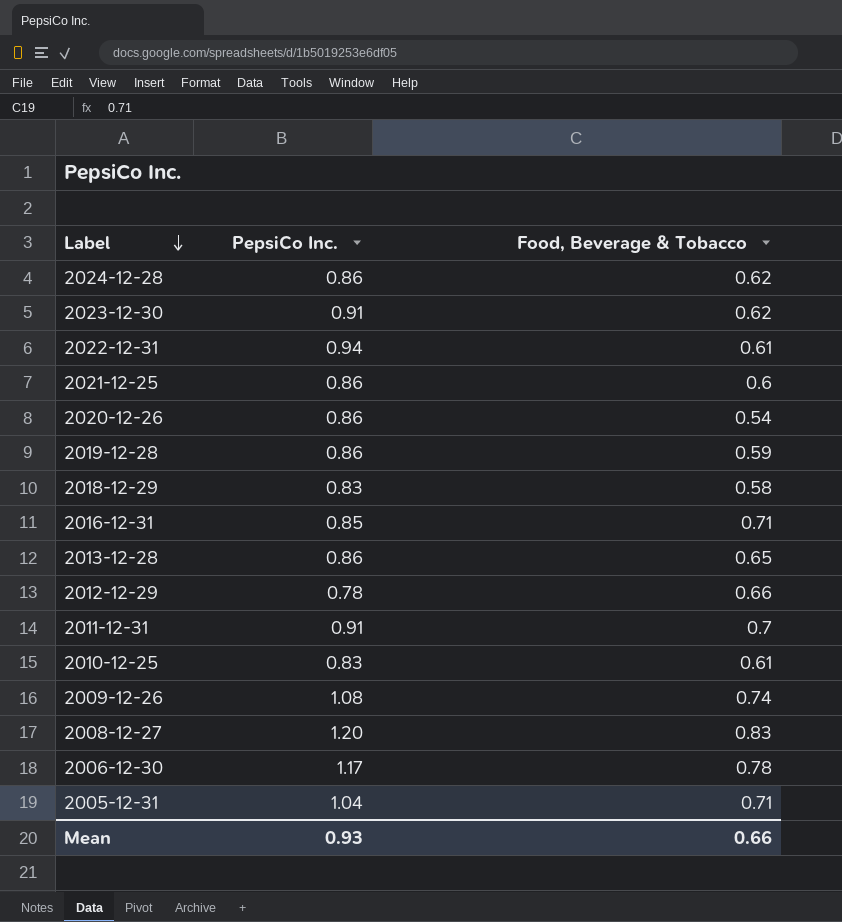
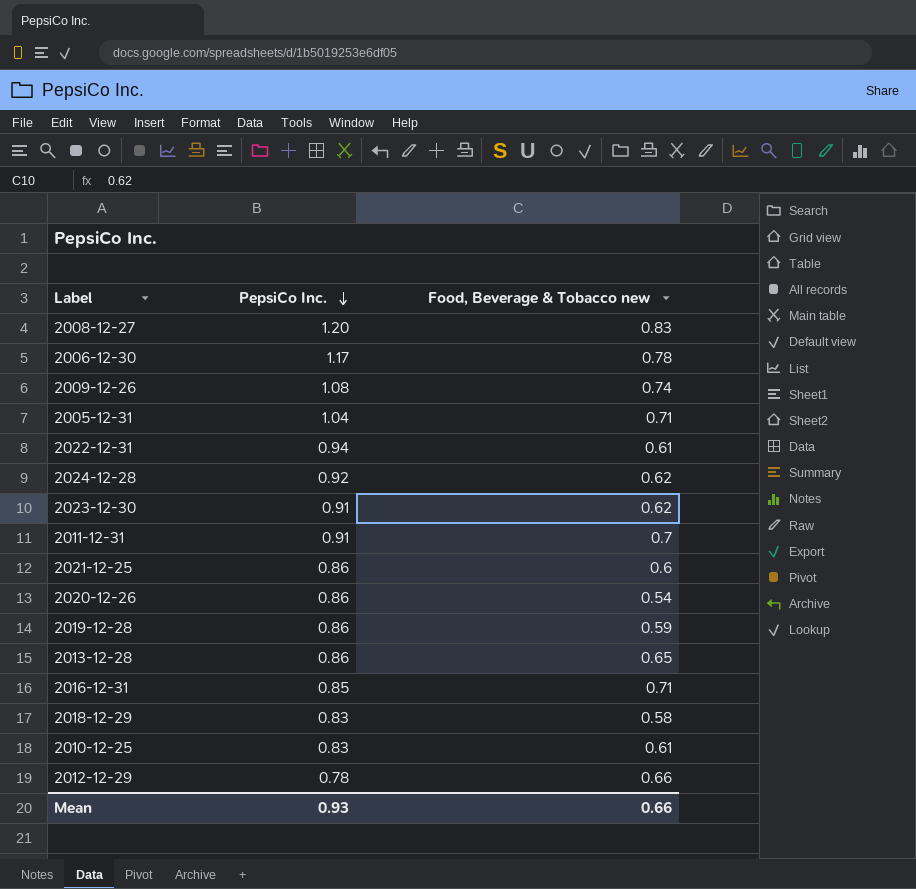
row order: Label descending -> PepsiCo Inc. descending
column name: Food, Beverage & Tobacco -> Food, Beverage & Tobacco new
2024-12-28 | PepsiCo Inc.: 0.86 -> 0.92

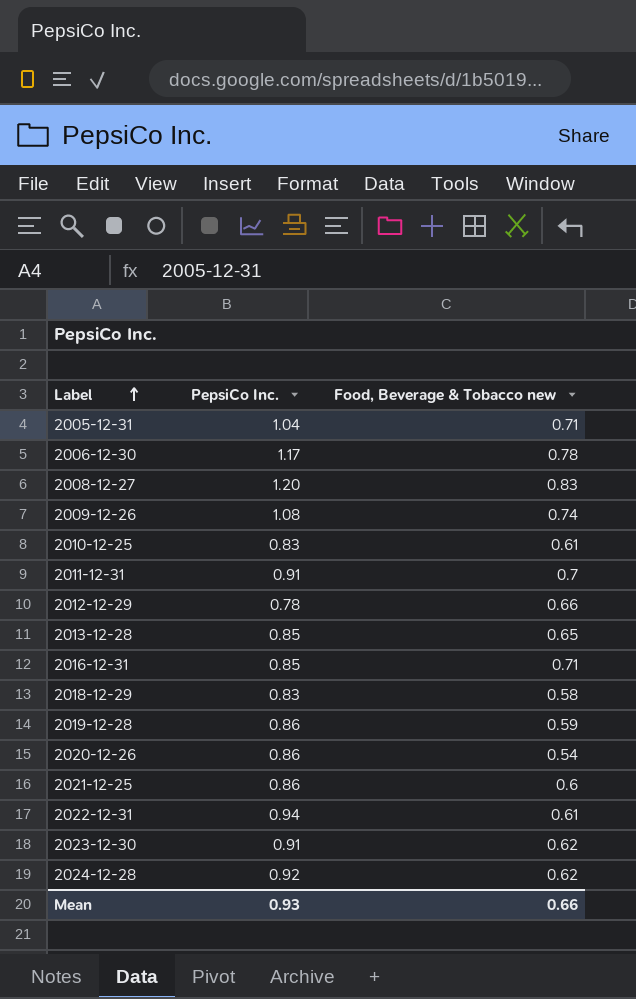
row order: PepsiCo Inc. descending -> Label ascending
2013-12-28 | PepsiCo Inc.: 0.86 -> 0.85

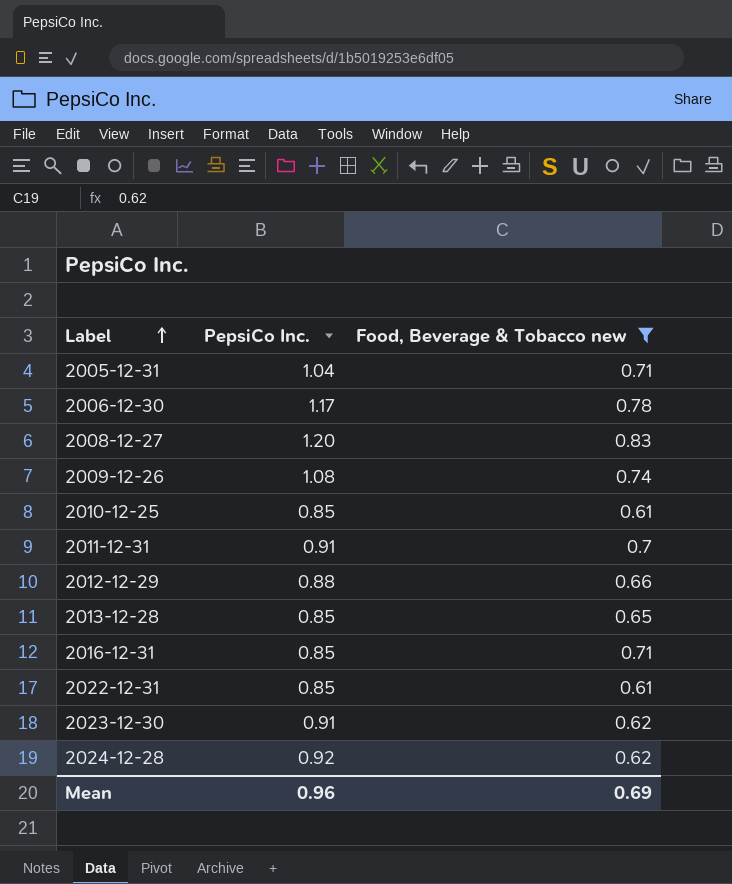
filter: none -> Food, Beverage & Tobacco new >= 0.61
2010-12-25 | PepsiCo Inc.: 0.83 -> 0.85
2012-12-29 | PepsiCo Inc.: 0.78 -> 0.88
2022-12-31 | PepsiCo Inc.: 0.94 -> 0.85
Mean | PepsiCo Inc.: 0.93 -> 0.96
Mean | Food, Beverage & Tobacco new: 0.66 -> 0.69

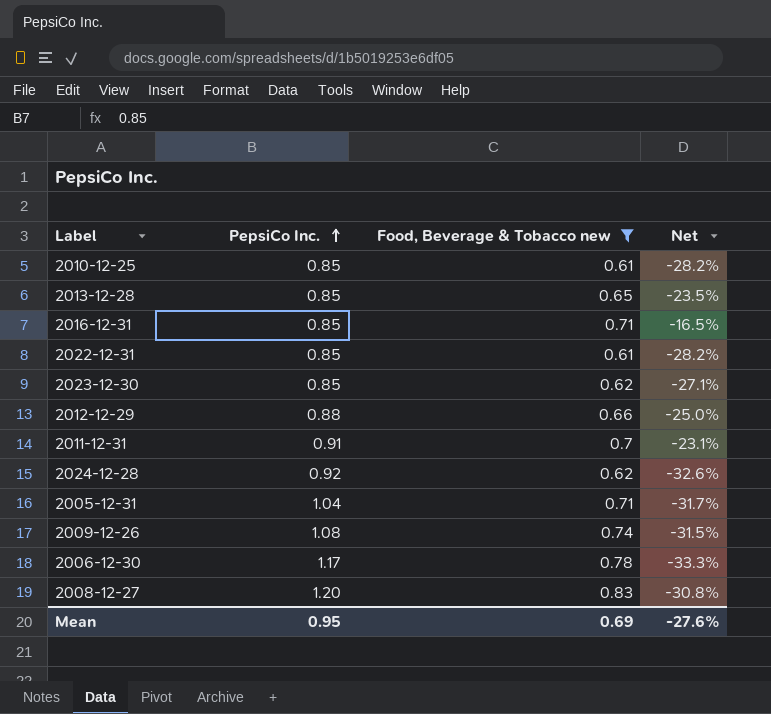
row order: Label ascending -> PepsiCo Inc. ascending
column Net | formula: none -> ([Food, Beverage & Tobacco new] - [PepsiCo Inc.]) / [PepsiCo Inc.]
2023-12-30 | PepsiCo Inc.: 0.91 -> 0.85
Mean | PepsiCo Inc.: 0.96 -> 0.95

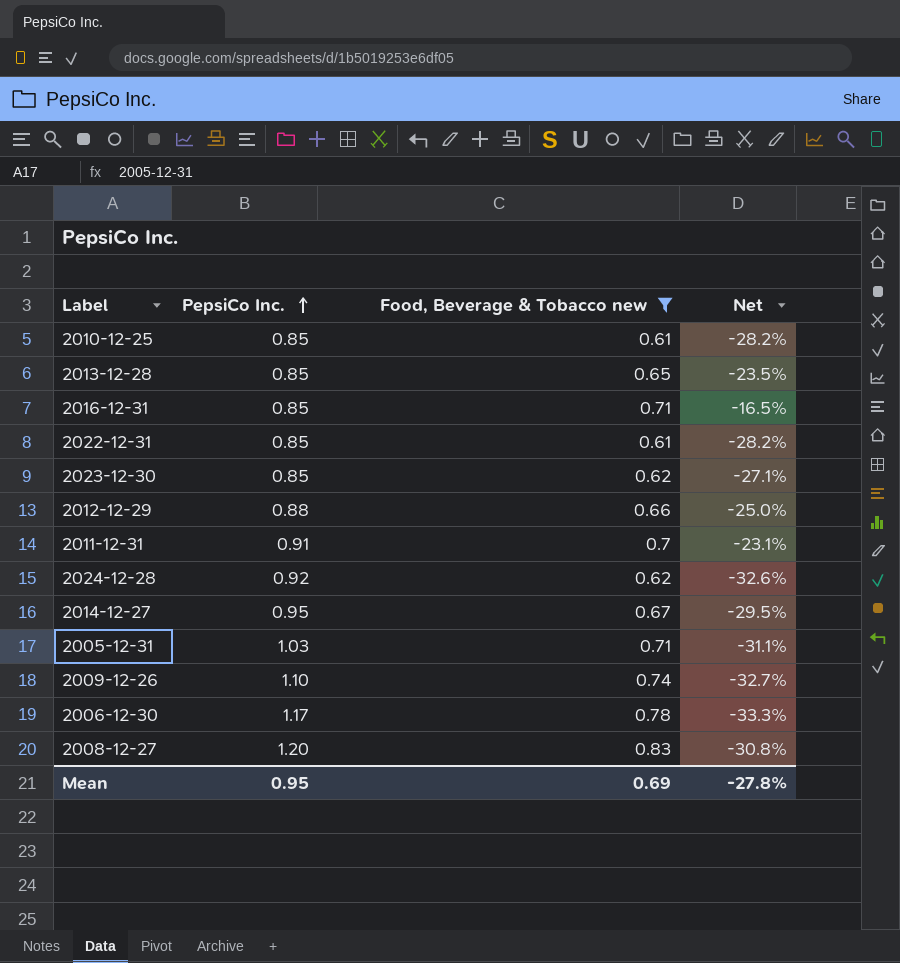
row 2014-12-27: none -> 0.95 | 0.67 | -29.5%
2005-12-31 | PepsiCo Inc.: 1.04 -> 1.03
2005-12-31 | Net: -31.7% -> -31.1%
2009-12-26 | PepsiCo Inc.: 1.08 -> 1.10
2009-12-26 | Net: -31.5% -> -32.7%
Mean | Net: -27.6% -> -27.8%

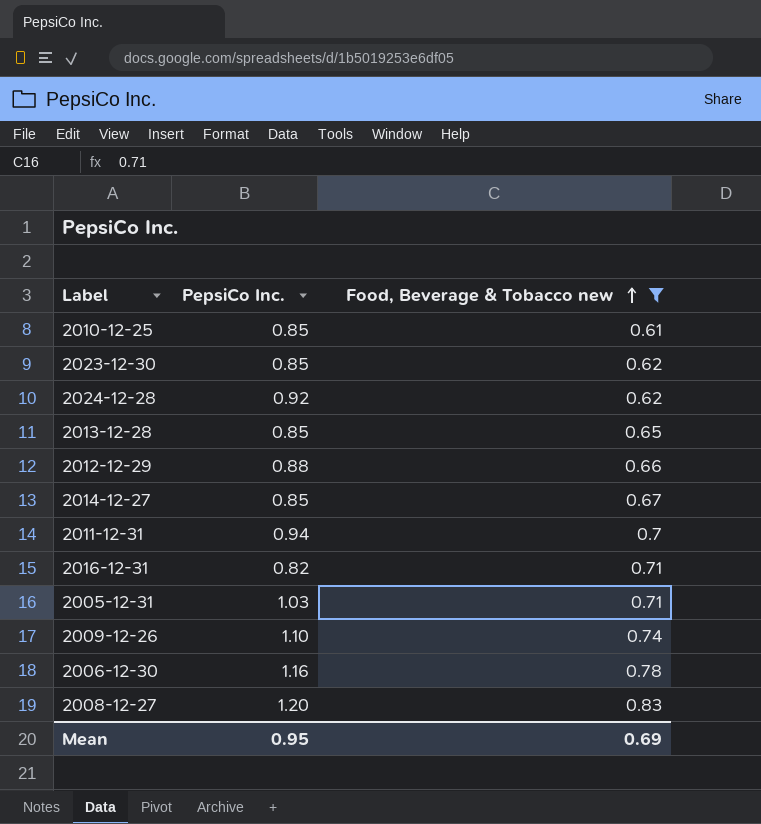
row order: PepsiCo Inc. ascending -> Food, Beverage & Tobacco new ascending
column Net | formula: ([Food, Beverage & Tobacco new] - [PepsiCo Inc.]) / [PepsiCo Inc.] -> none
row 2022-12-31: 0.85 | 0.61 | -28.2% -> none
2014-12-27 | PepsiCo Inc.: 0.95 -> 0.85
2011-12-31 | PepsiCo Inc.: 0.91 -> 0.94
2016-12-31 | PepsiCo Inc.: 0.85 -> 0.82
2006-12-30 | PepsiCo Inc.: 1.17 -> 1.16

